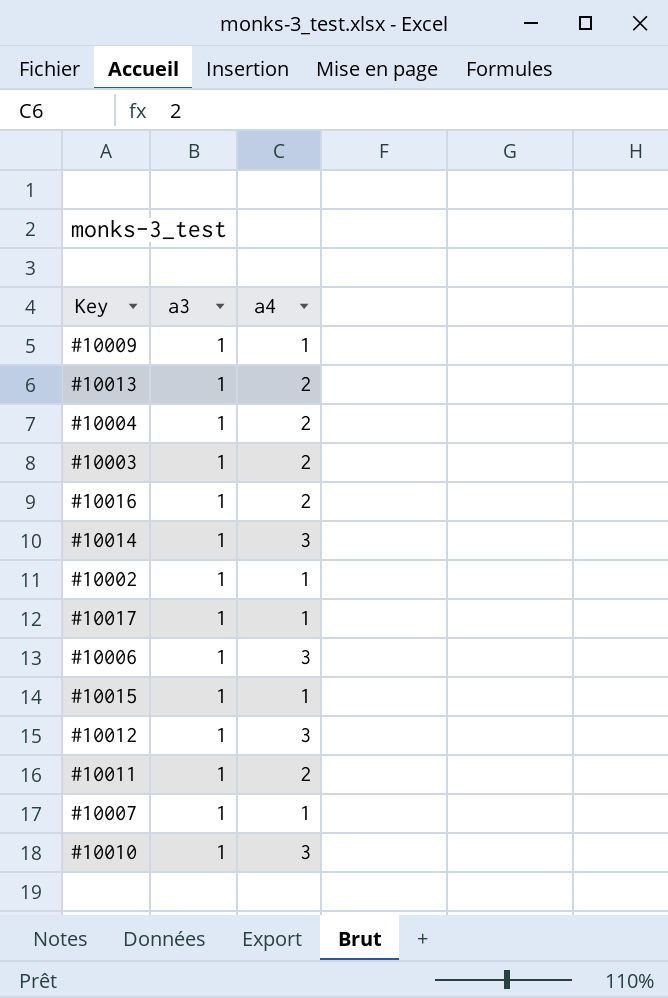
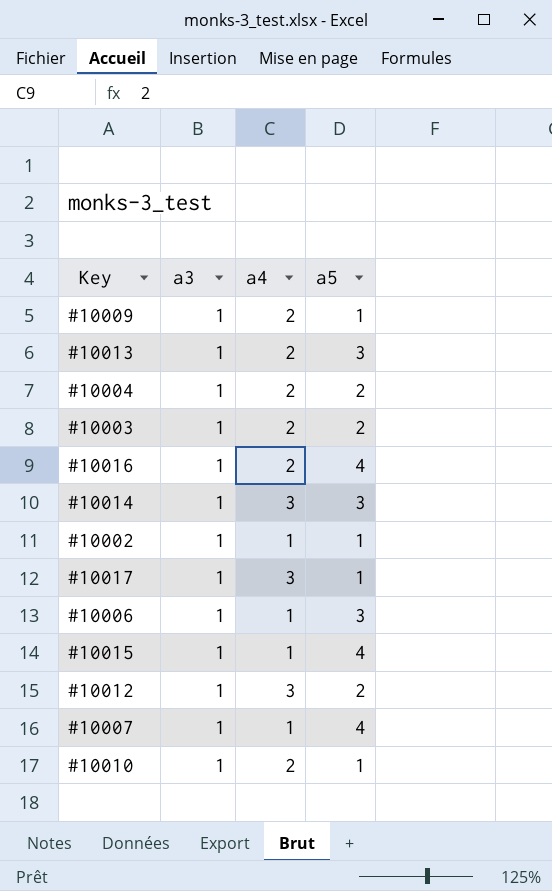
column a5 | position: none -> 4
row #10011: 1 | 2 -> none
#10009 | a4: 1 -> 2
#10017 | a4: 1 -> 3
#10006 | a4: 3 -> 1
#10010 | a4: 3 -> 2

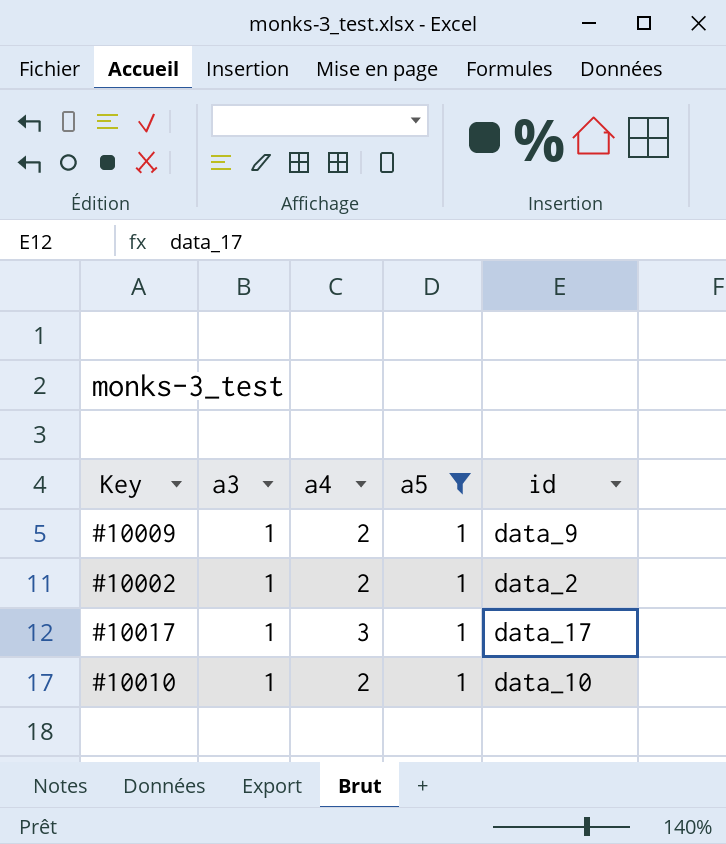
filter: none -> a5 = 1
column id | position: none -> 5
#10002 | a4: 1 -> 2

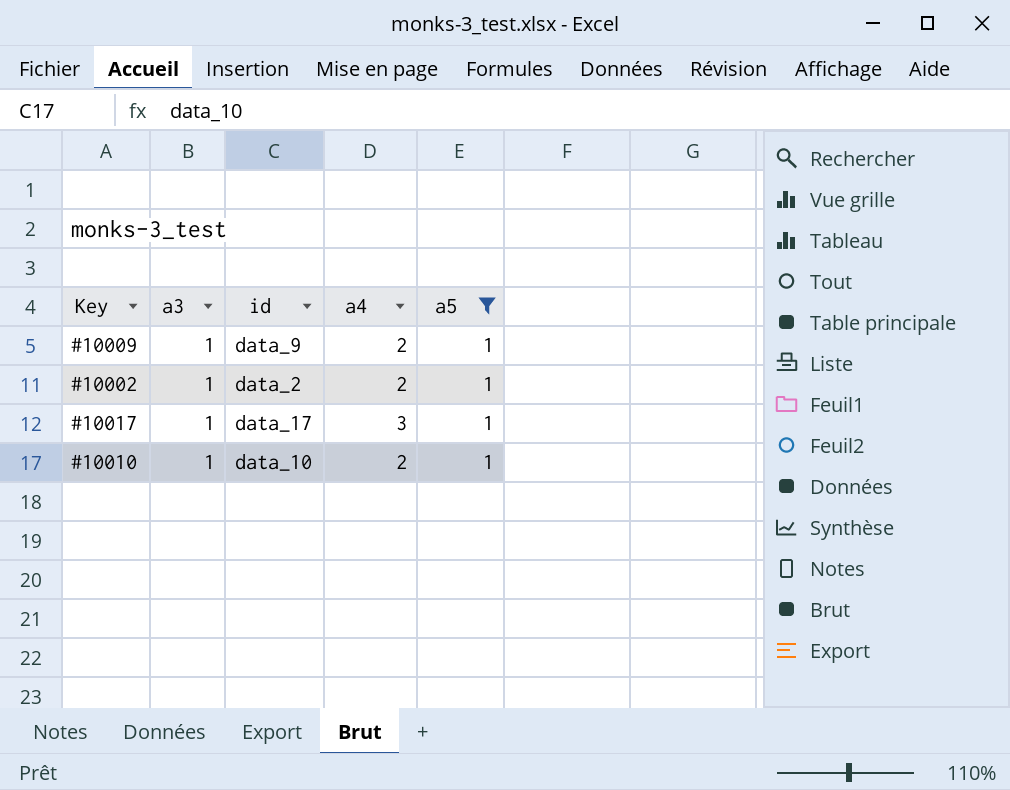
column id | position: 5 -> 3

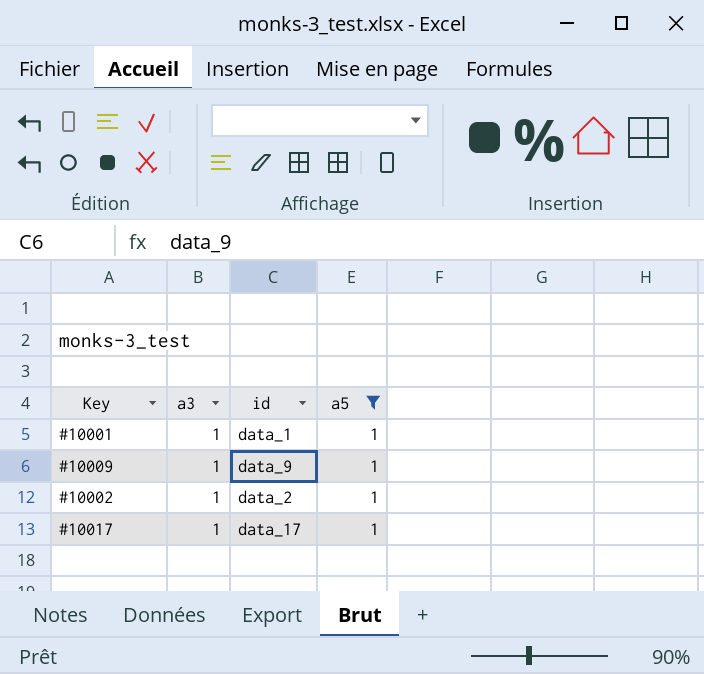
column a4 | position: 4 -> none
row #10010: 1 | data_10 | 2 | 1 -> none
row #10001: none -> 1 | data_1 | 1

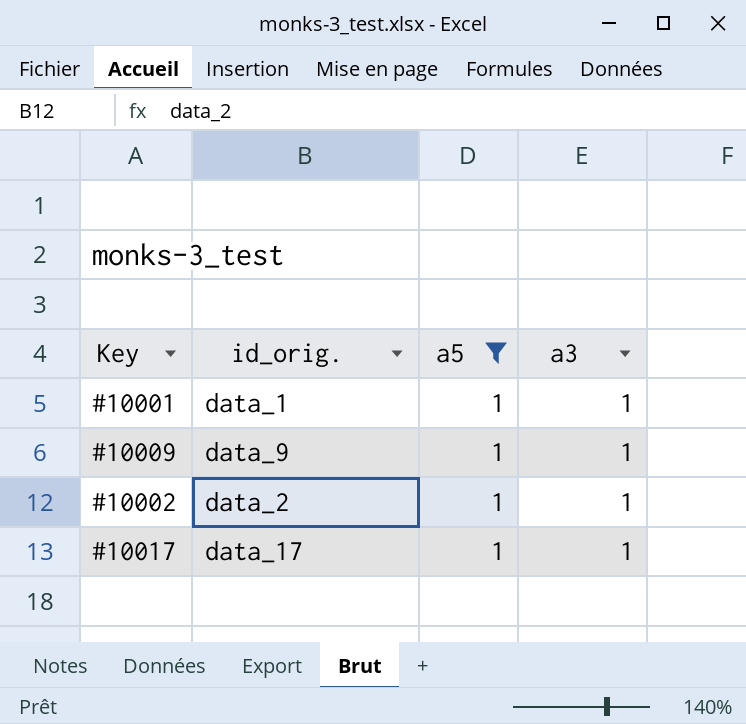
column name: id -> id_orig.
column a3 | position: 2 -> 4

